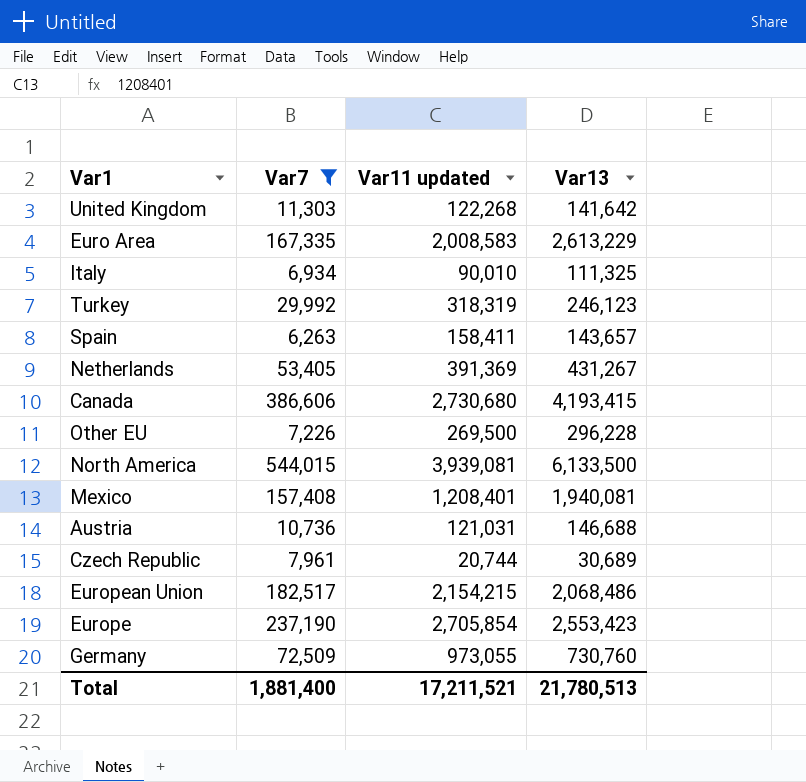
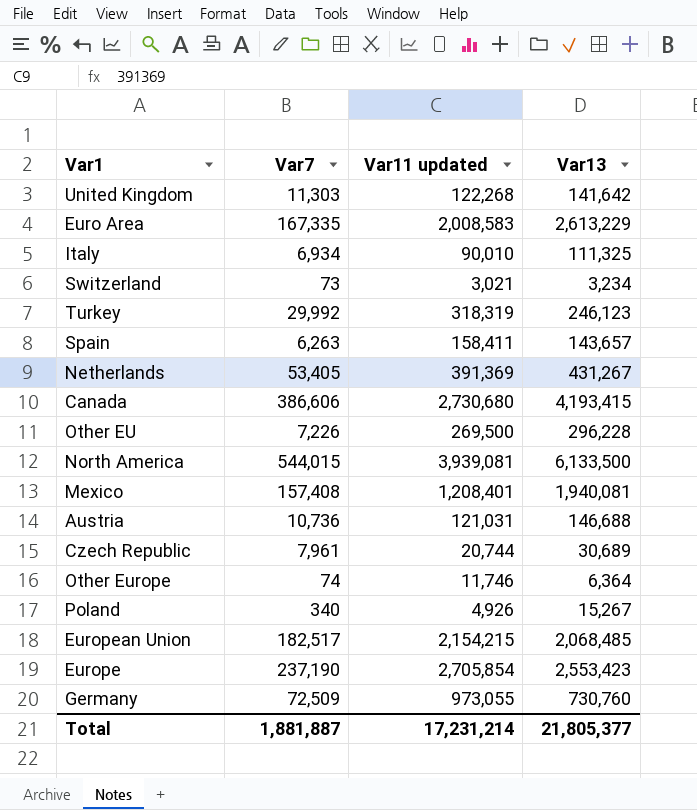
filter: Var7 >= 6,263 -> none
European Union | Var13: 2,068,486 -> 2,068,485
Total | Var7: 1,881,400 -> 1,881,887
Total | Var11 updated: 17,211,521 -> 17,231,214
Total | Var13: 21,780,513 -> 21,805,377

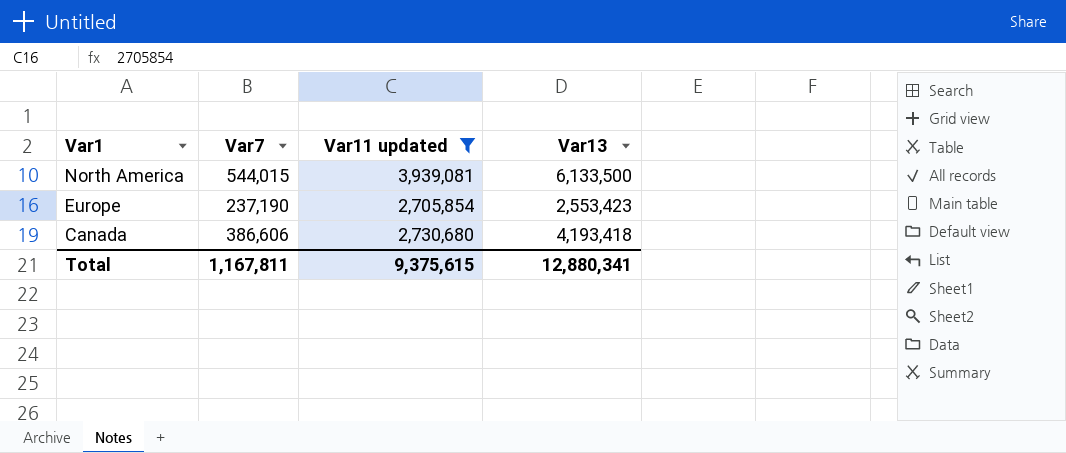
filter: none -> Var11 updated >= 2,705,854
row order: none -> Var1 descending
Canada | Var13: 4,193,415 -> 4,193,418
Total | Var7: 1,881,887 -> 1,167,811
Total | Var11 updated: 17,231,214 -> 9,375,615
Total | Var13: 21,805,377 -> 12,880,341

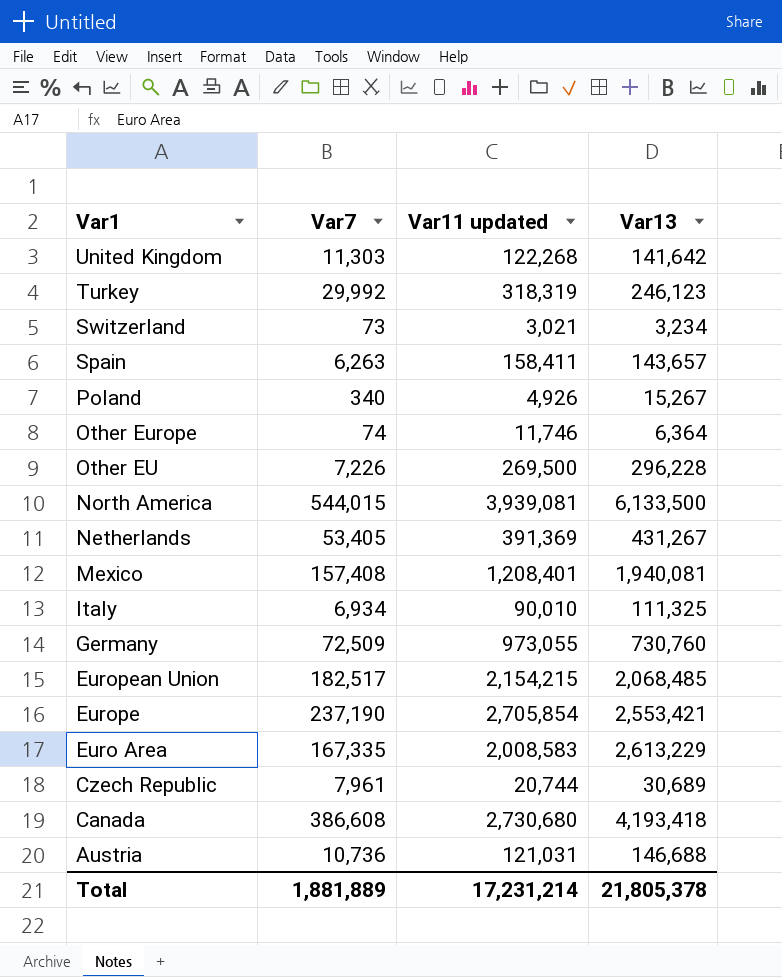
filter: Var11 updated >= 2,705,854 -> none
Europe | Var13: 2,553,423 -> 2,553,421
Canada | Var7: 386,606 -> 386,608
Total | Var7: 1,167,811 -> 1,881,889
Total | Var11 updated: 9,375,615 -> 17,231,214
Total | Var13: 12,880,341 -> 21,805,378

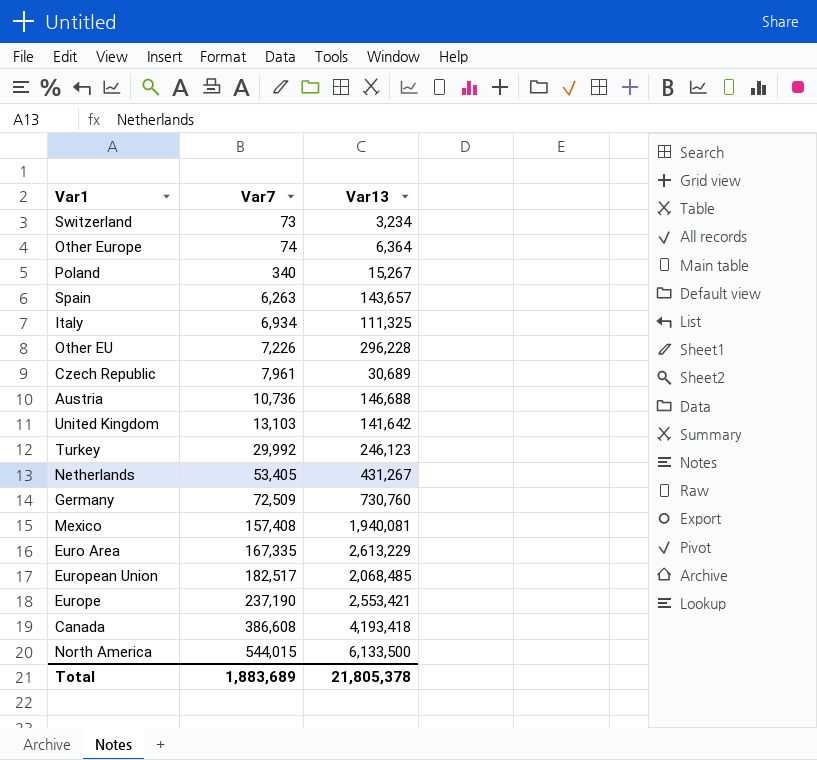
row order: Var1 descending -> Var7 ascending
column Var11 updated | position: 3 -> none
United Kingdom | Var7: 11,303 -> 13,103
Total | Var7: 1,881,889 -> 1,883,689

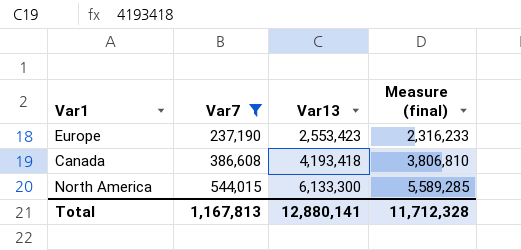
filter: none -> Var7 >= 237,190
column Measure (final) | formula: none -> [Var13] - [Var7]
Europe | Var13: 2,553,421 -> 2,553,423
North America | Var13: 6,133,500 -> 6,133,300
Total | Var7: 1,883,689 -> 1,167,813
Total | Var13: 21,805,378 -> 12,880,141

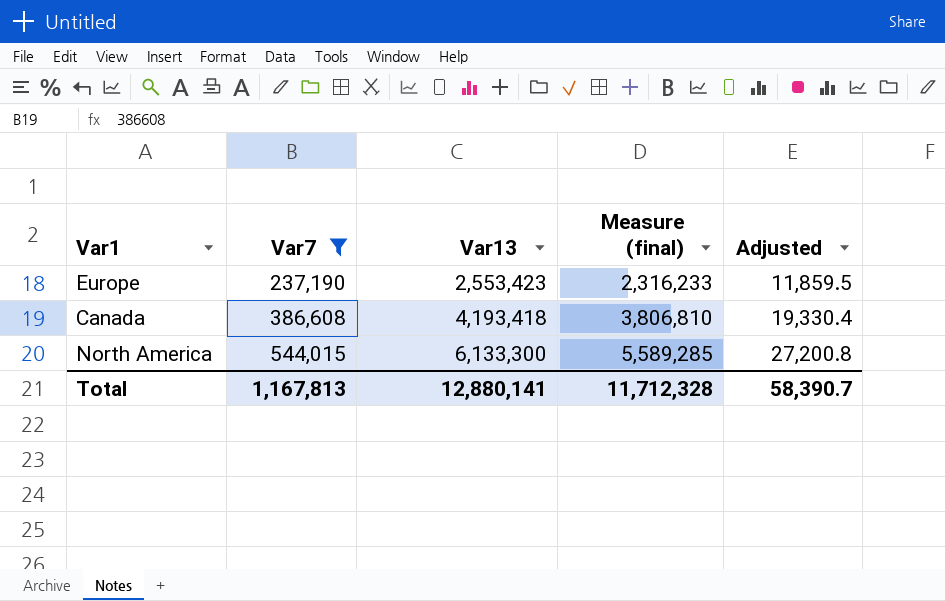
column Adjusted | formula: none -> [Var7] * 0.05

